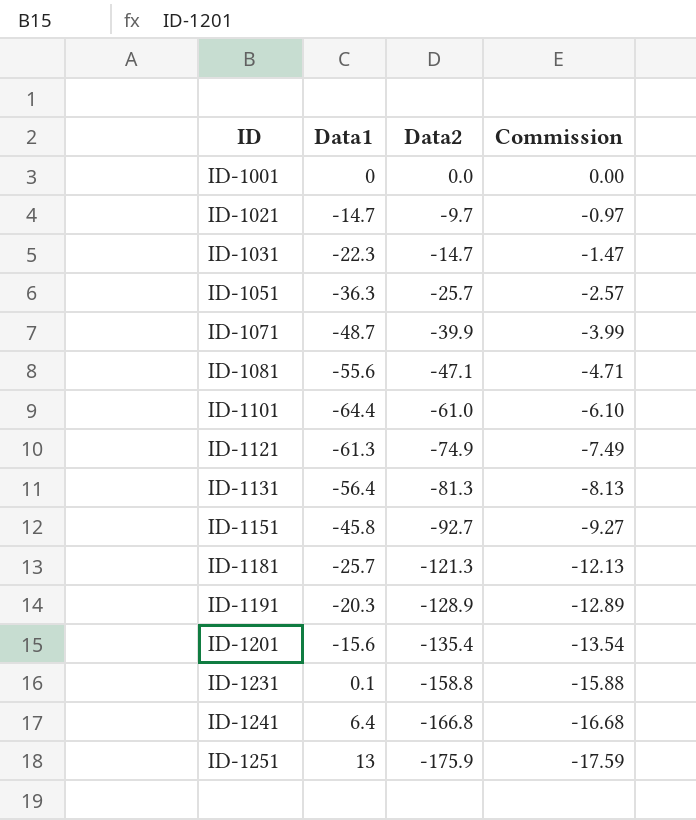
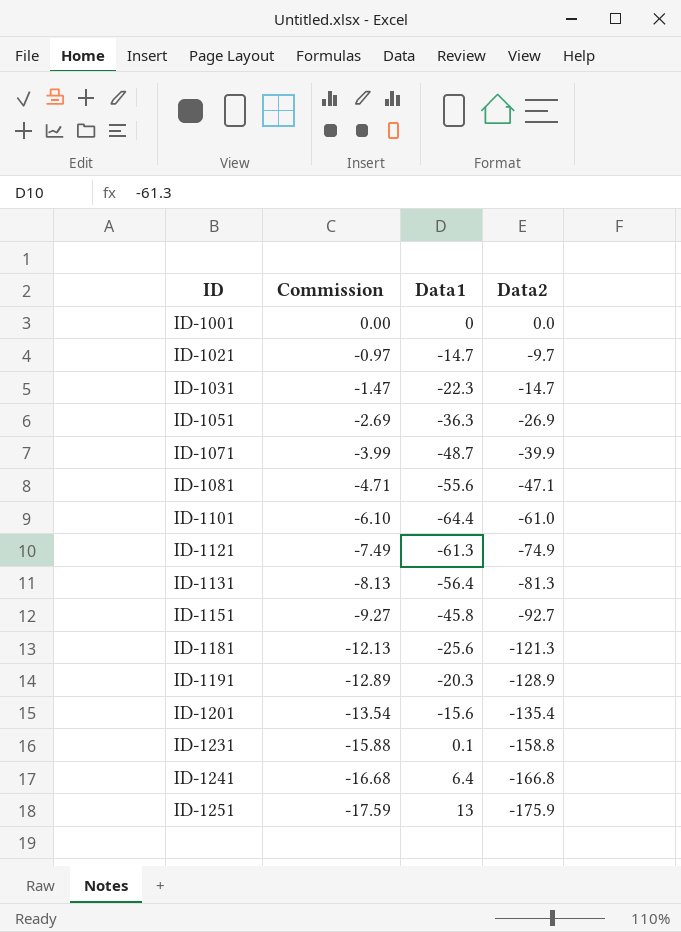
column Commission | position: 4 -> 2
ID-1051 | Commission: -2.57 -> -2.69
ID-1051 | Data2: -25.7 -> -26.9
ID-1181 | Data1: -25.7 -> -25.6

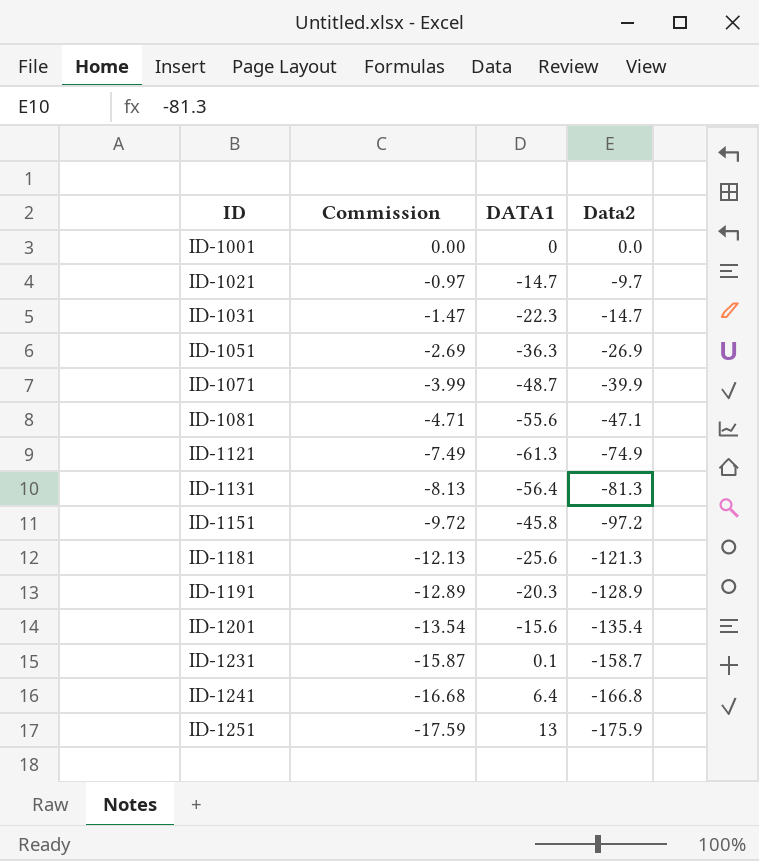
column name: Data1 -> DATA1
row ID-1101: -6.10 | -64.4 | -61.0 -> none
ID-1151 | Commission: -9.27 -> -9.72
ID-1151 | Data2: -92.7 -> -97.2
ID-1231 | Commission: -15.88 -> -15.87
ID-1231 | Data2: -158.8 -> -158.7

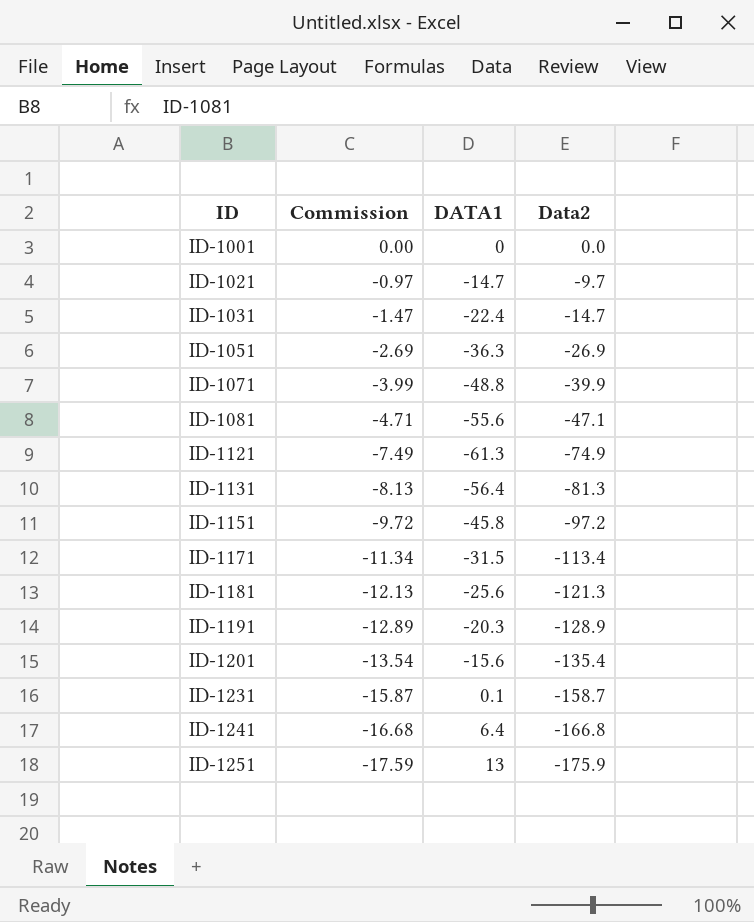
ID-1031 | DATA1: -22.3 -> -22.4
ID-1071 | DATA1: -48.7 -> -48.8
row ID-1171: none -> -11.34 | -31.5 | -113.4

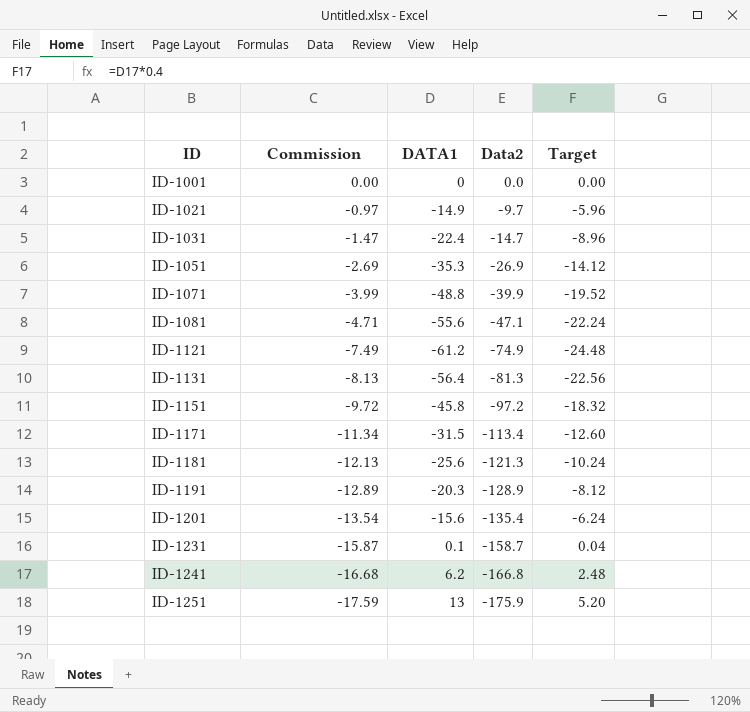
column Target | formula: none -> [DATA1] * 0.4
ID-1021 | DATA1: -14.7 -> -14.9
ID-1051 | DATA1: -36.3 -> -35.3
ID-1121 | DATA1: -61.3 -> -61.2
ID-1241 | DATA1: 6.4 -> 6.2

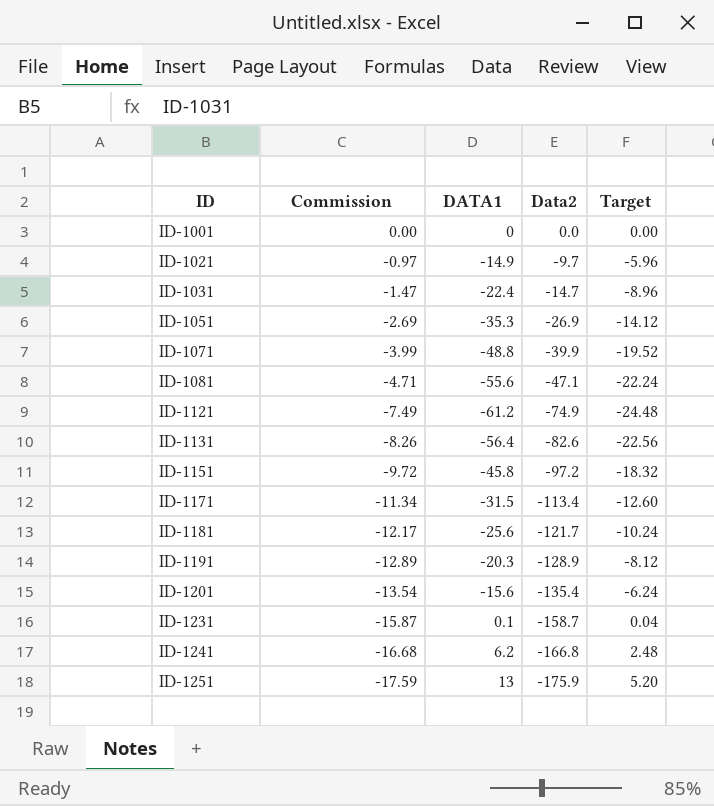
ID-1131 | Commission: -8.13 -> -8.26
ID-1131 | Data2: -81.3 -> -82.6
ID-1181 | Commission: -12.13 -> -12.17
ID-1181 | Data2: -121.3 -> -121.7

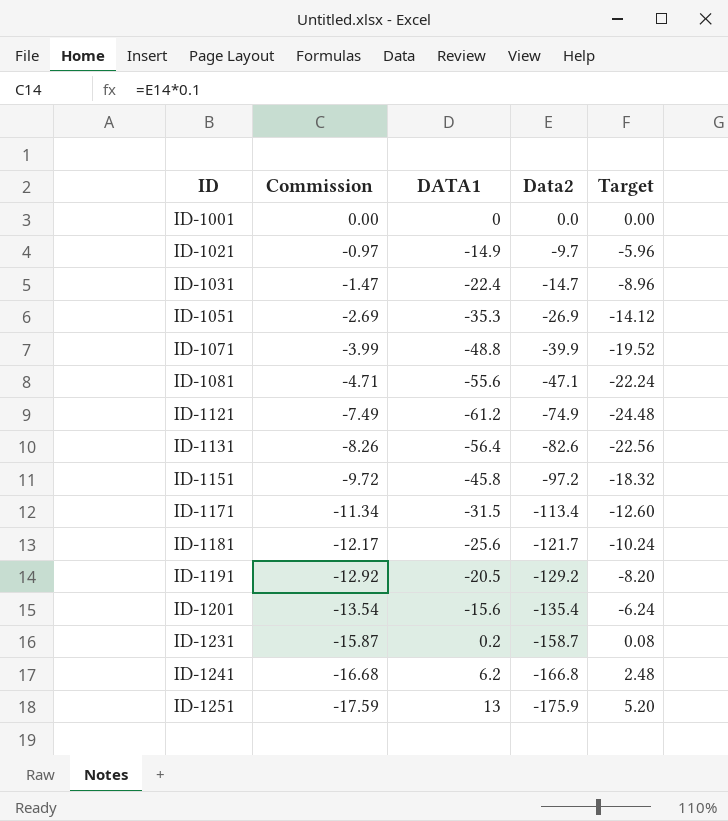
ID-1191 | Commission: -12.89 -> -12.92
ID-1191 | DATA1: -20.3 -> -20.5
ID-1191 | Data2: -128.9 -> -129.2
ID-1191 | Target: -8.12 -> -8.20
ID-1231 | DATA1: 0.1 -> 0.2
ID-1231 | Target: 0.04 -> 0.08

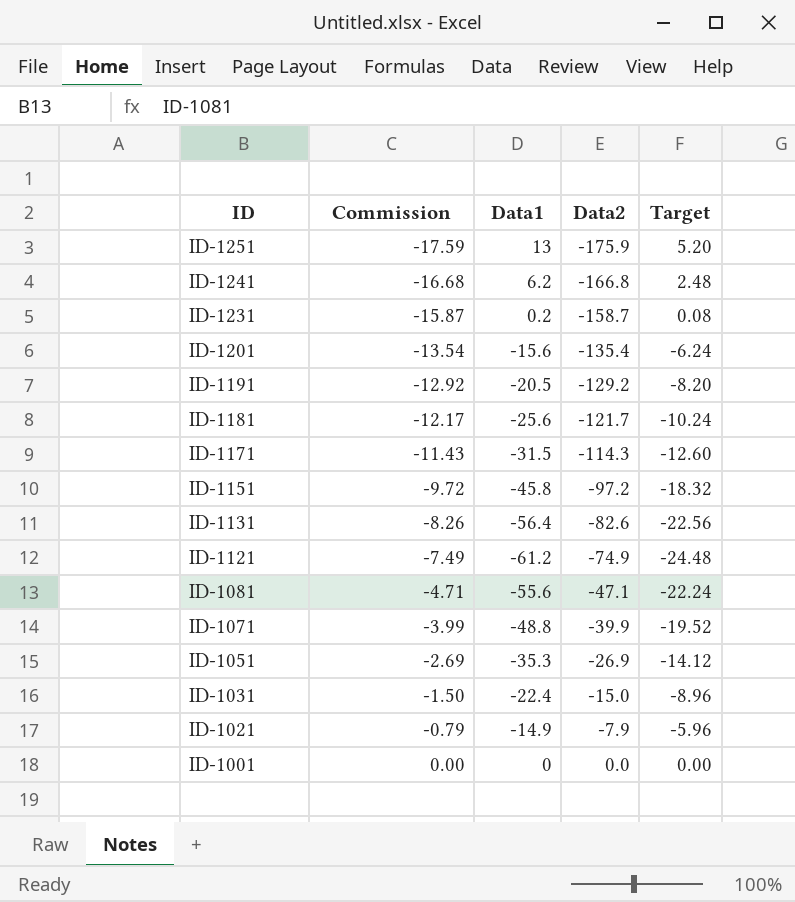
row order: ID ascending -> ID descending
column name: DATA1 -> Data1
ID-1171 | Commission: -11.34 -> -11.43
ID-1171 | Data2: -113.4 -> -114.3
ID-1031 | Commission: -1.47 -> -1.50
ID-1031 | Data2: -14.7 -> -15.0
ID-1021 | Commission: -0.97 -> -0.79
ID-1021 | Data2: -9.7 -> -7.9

